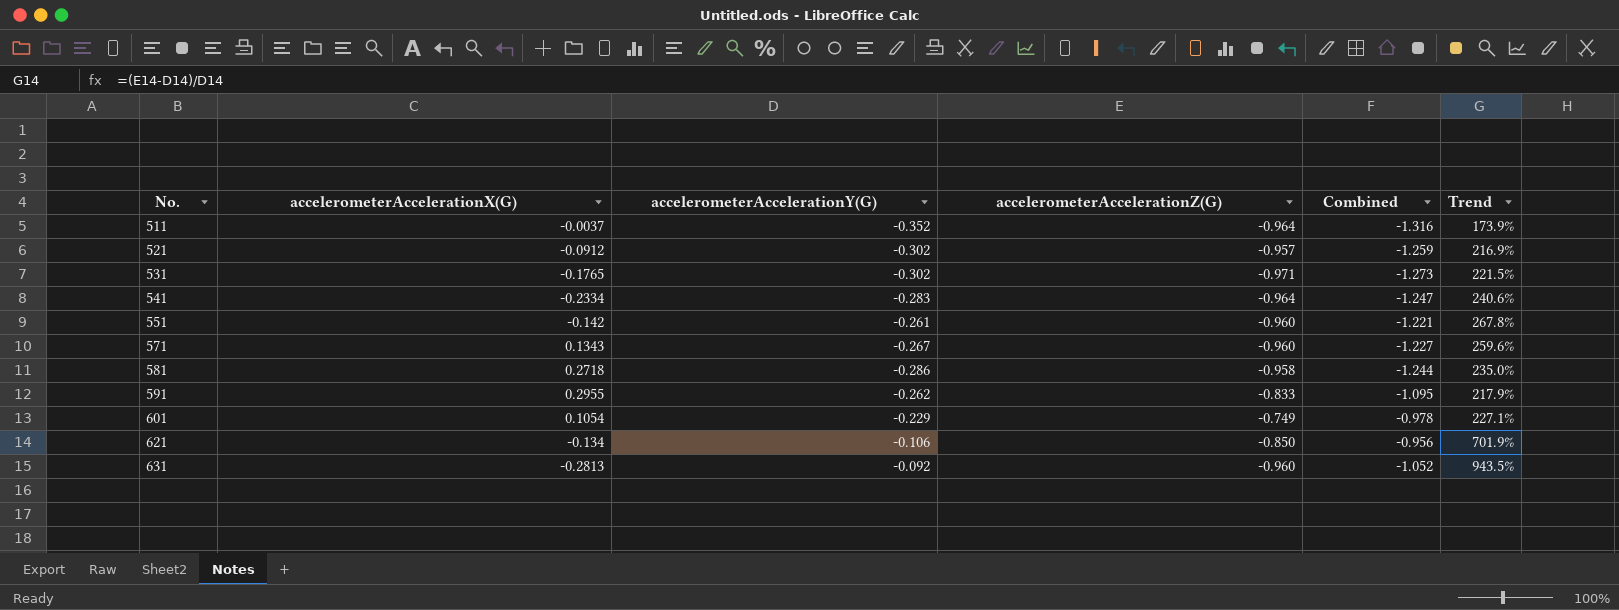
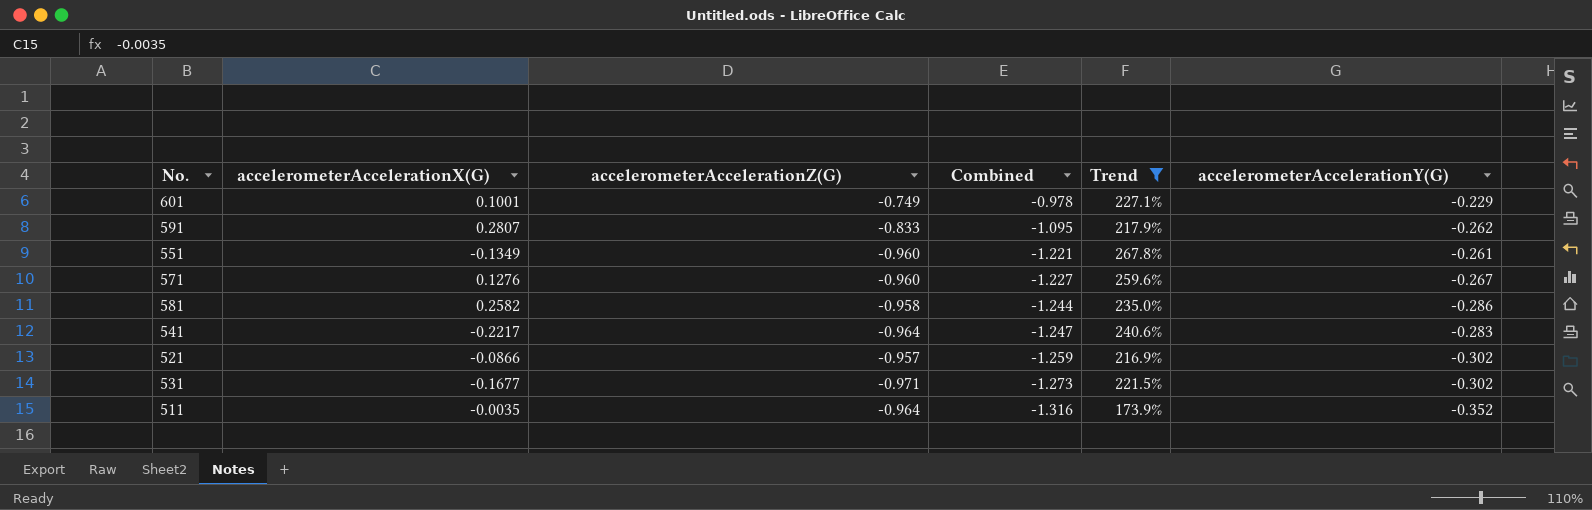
filter: none -> Trend <= 267.8%
row order: No. ascending -> Combined descending
column accelerometerAccelerationY(G) | position: 3 -> 6
601 | accelerometerAccelerationX(G): 0.1054 -> 0.1001
591 | accelerometerAccelerationX(G): 0.2955 -> 0.2807
551 | accelerometerAccelerationX(G): -0.142 -> -0.1349
571 | accelerometerAccelerationX(G): 0.1343 -> 0.1276
581 | accelerometerAccelerationX(G): 0.2718 -> 0.2582
541 | accelerometerAccelerationX(G): -0.2334 -> -0.2217
521 | accelerometerAccelerationX(G): -0.0912 -> -0.0866
531 | accelerometerAccelerationX(G): -0.1765 -> -0.1677
511 | accelerometerAccelerationX(G): -0.0037 -> -0.0035

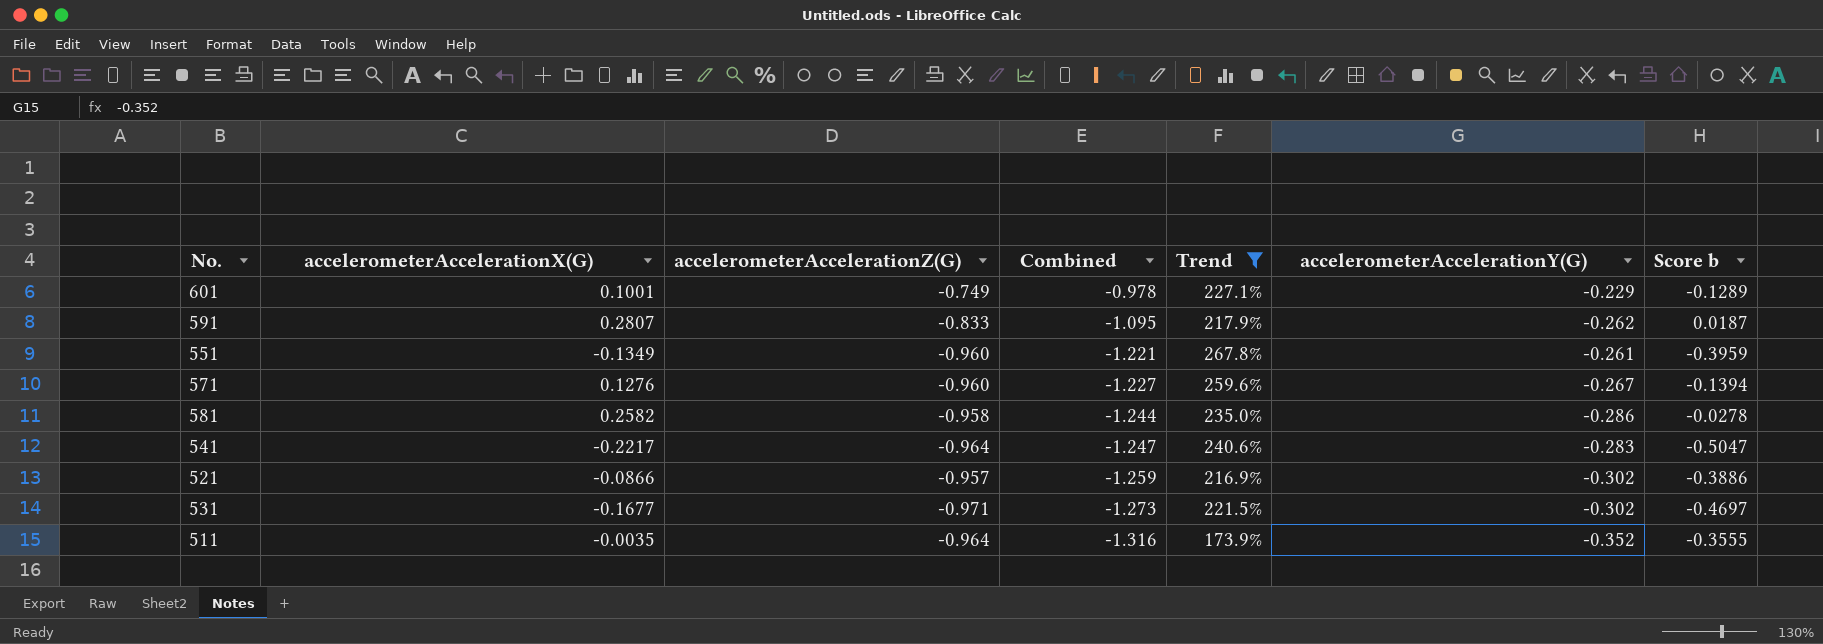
column Score b | formula: none -> [accelerometerAccelerationX(G)] + [accelerometerAccelerationY(G)]

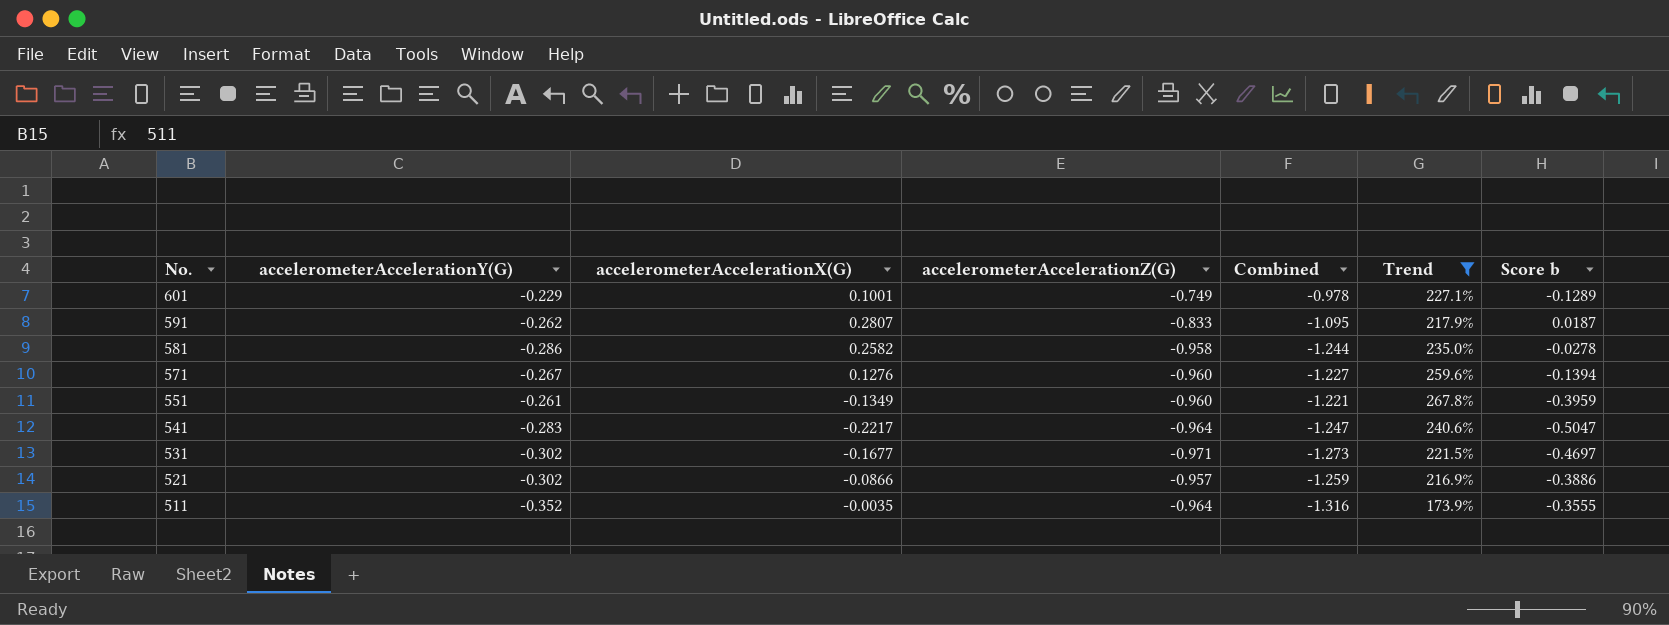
row order: Combined descending -> No. descending
column accelerometerAccelerationY(G) | position: 6 -> 2

